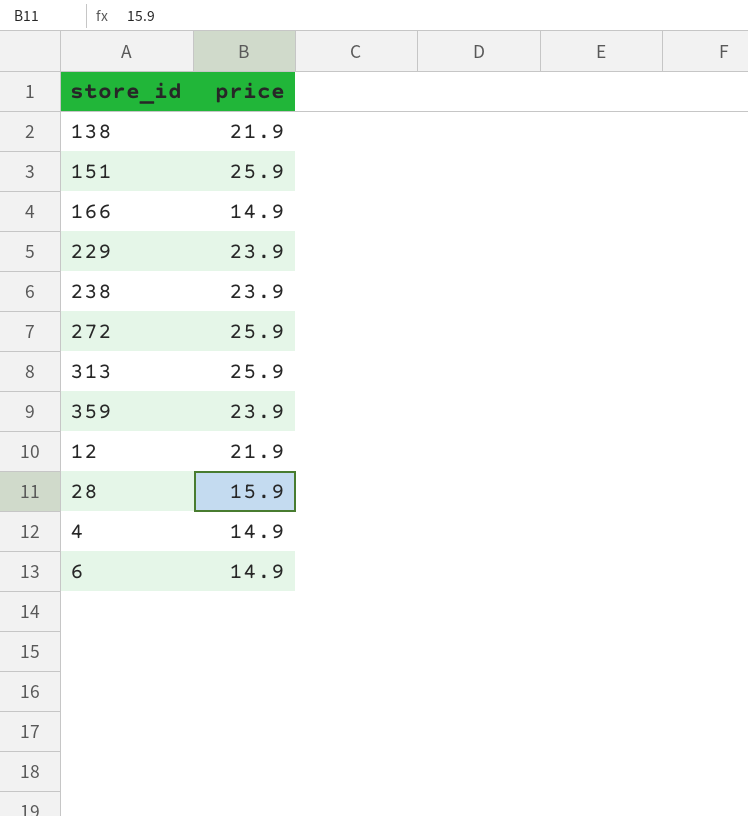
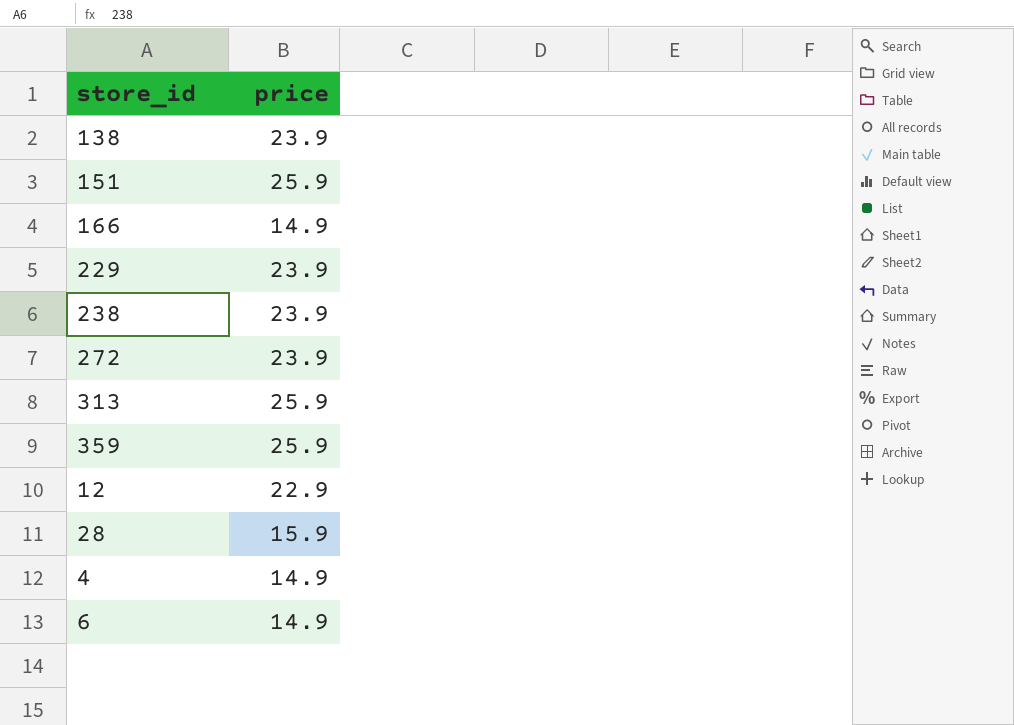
138 | price: 21.9 -> 23.9
272 | price: 25.9 -> 23.9
359 | price: 23.9 -> 25.9
12 | price: 21.9 -> 22.9

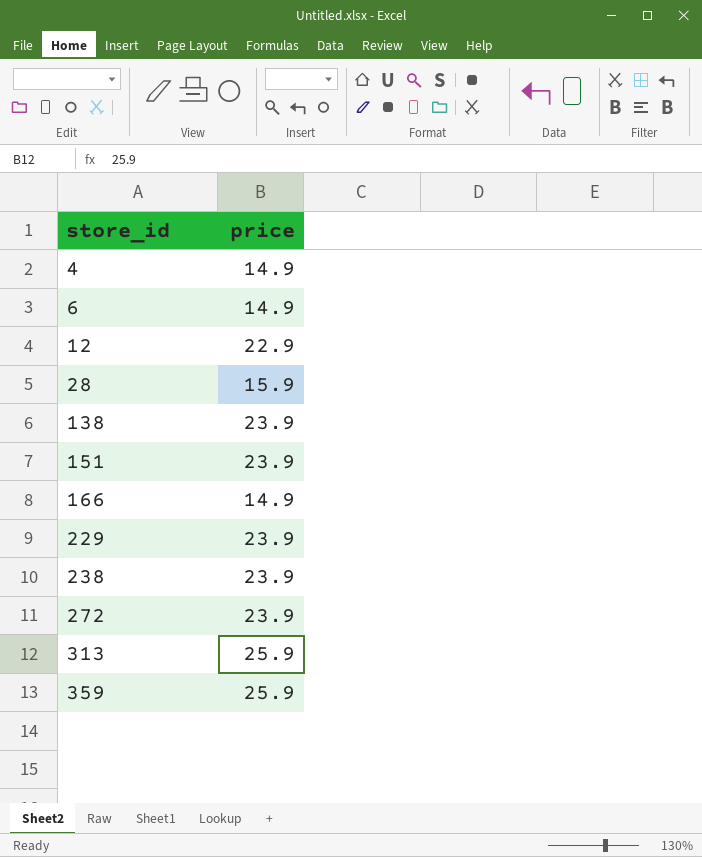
row order: none -> store_id ascending
151 | price: 25.9 -> 23.9

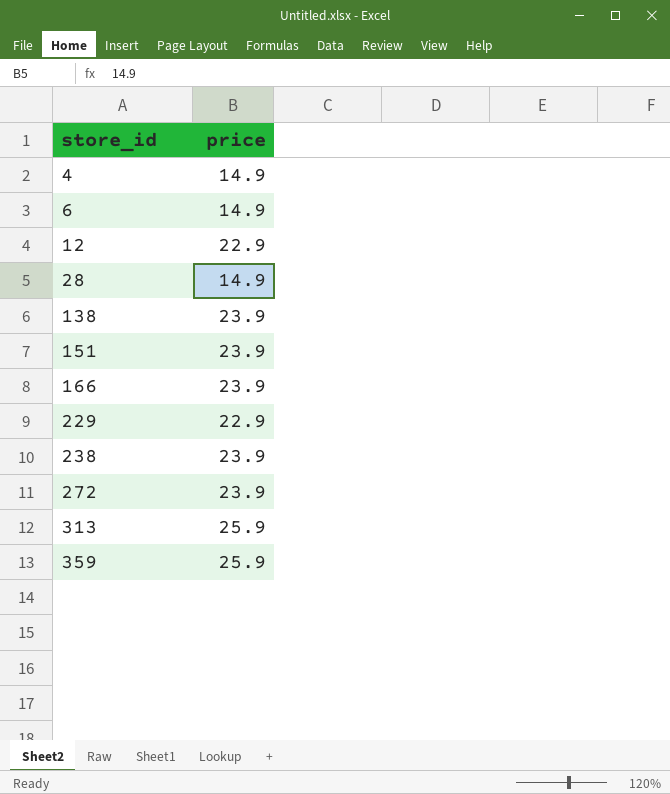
28 | price: 15.9 -> 14.9
166 | price: 14.9 -> 23.9
229 | price: 23.9 -> 22.9

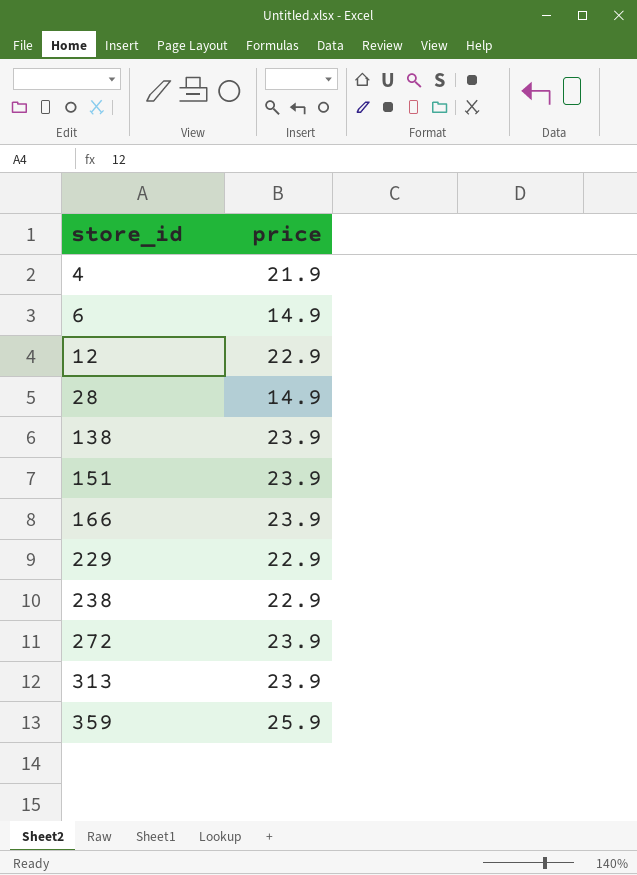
4 | price: 14.9 -> 21.9
238 | price: 23.9 -> 22.9
313 | price: 25.9 -> 23.9

